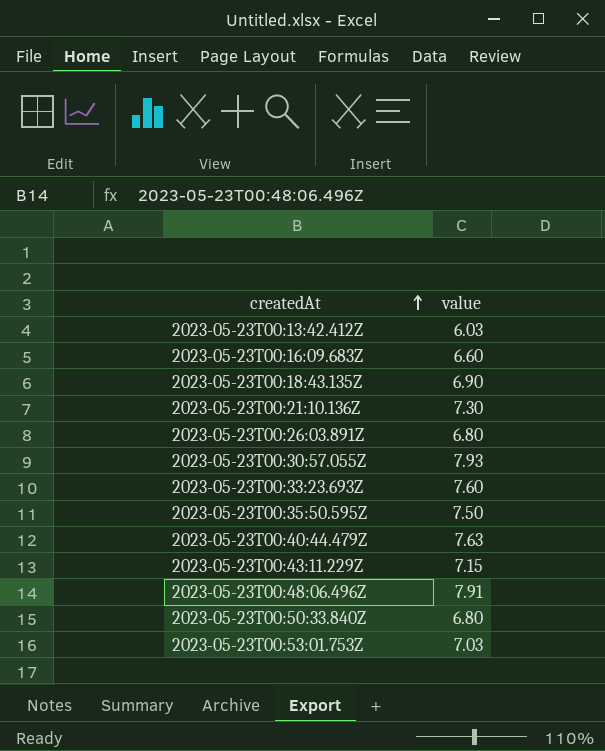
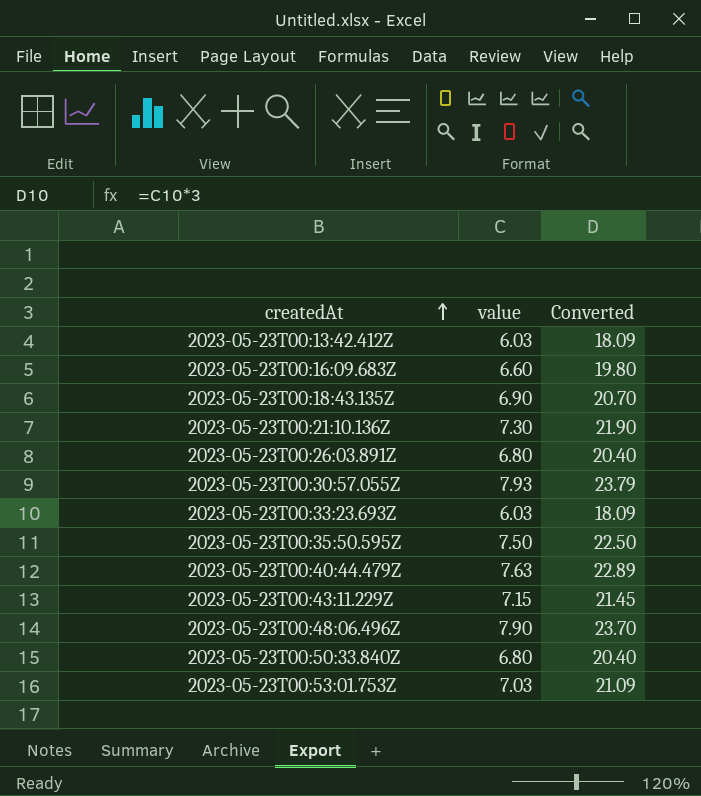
column Converted | formula: none -> [value] * 3
2023-05-23T00:33:23.693Z | value: 7.60 -> 6.03
2023-05-23T00:48:06.496Z | value: 7.91 -> 7.90

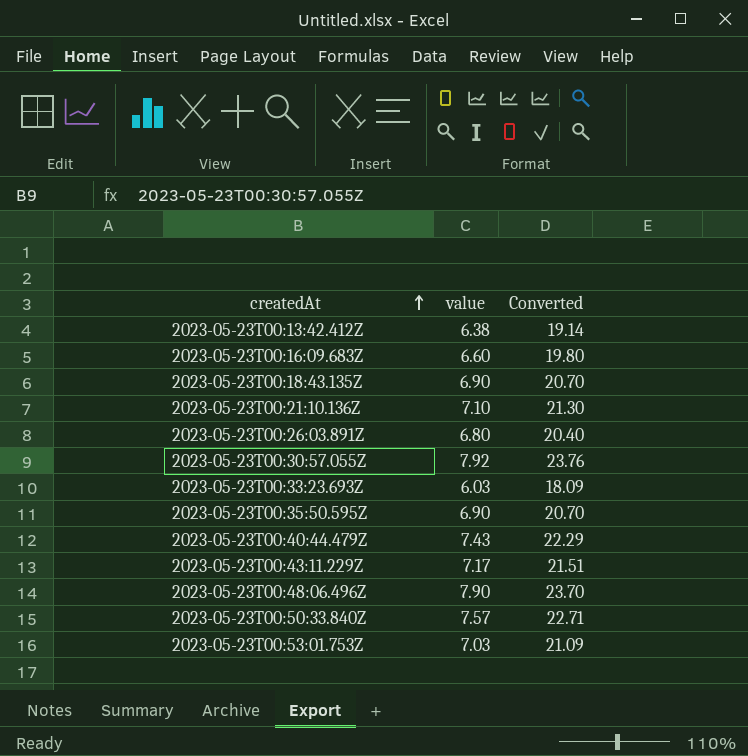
2023-05-23T00:13:42.412Z | value: 6.03 -> 6.38
2023-05-23T00:13:42.412Z | Converted: 18.09 -> 19.14
2023-05-23T00:21:10.136Z | value: 7.30 -> 7.10
2023-05-23T00:21:10.136Z | Converted: 21.90 -> 21.30
2023-05-23T00:30:57.055Z | value: 7.93 -> 7.92
2023-05-23T00:30:57.055Z | Converted: 23.79 -> 23.76
2023-05-23T00:35:50.595Z | value: 7.50 -> 6.90
2023-05-23T00:35:50.595Z | Converted: 22.50 -> 20.70
2023-05-23T00:40:44.479Z | value: 7.63 -> 7.43
2023-05-23T00:40:44.479Z | Converted: 22.89 -> 22.29
2023-05-23T00:43:11.229Z | value: 7.15 -> 7.17
2023-05-23T00:43:11.229Z | Converted: 21.45 -> 21.51
2023-05-23T00:50:33.840Z | value: 6.80 -> 7.57
2023-05-23T00:50:33.840Z | Converted: 20.40 -> 22.71

